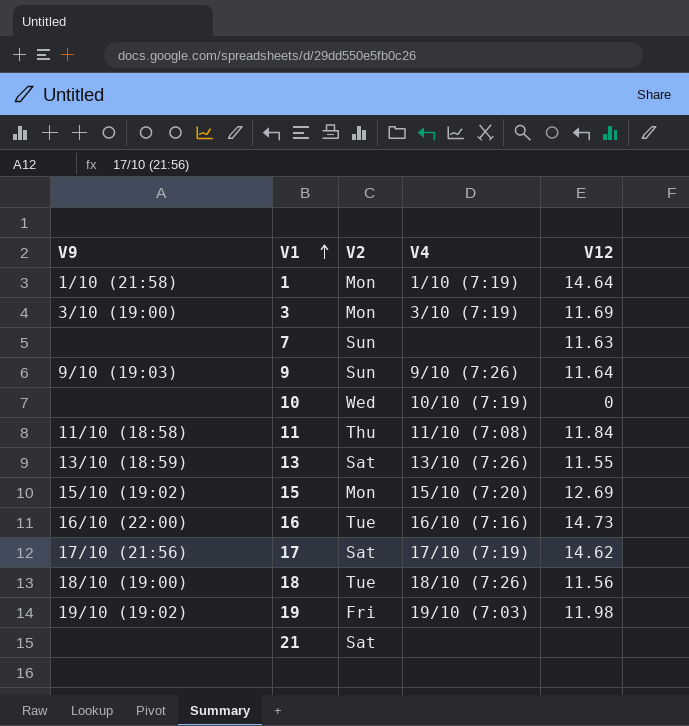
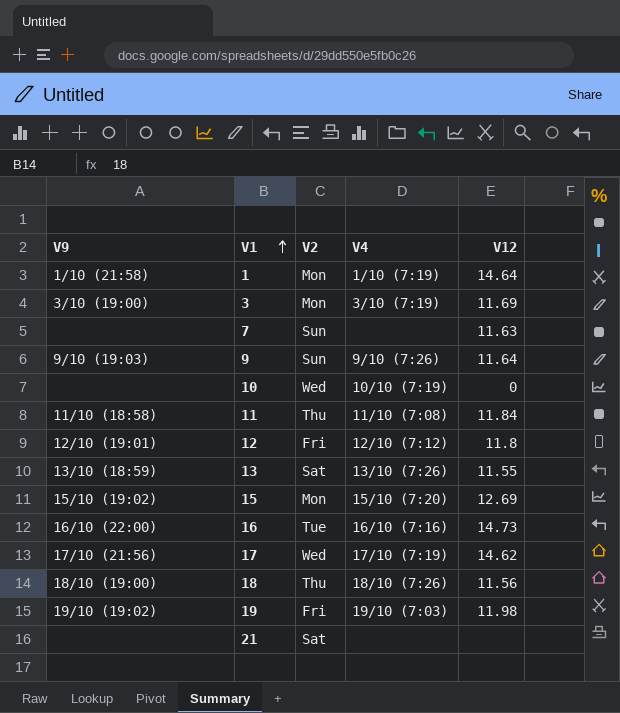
row 12: none -> 12/10 (19:01) | Fri | 12/10 (7:12) | 11.8
17 | V2: Sat -> Wed
18 | V2: Tue -> Thu

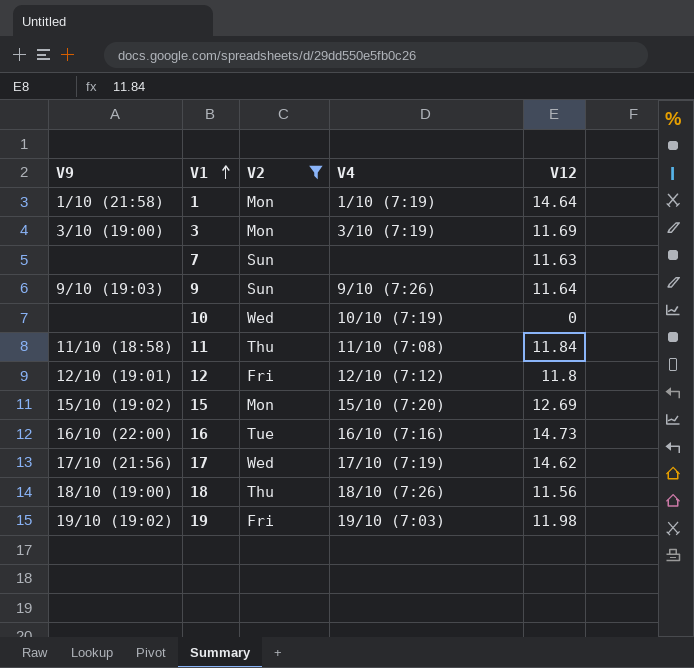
filter: none -> V2 != Sat

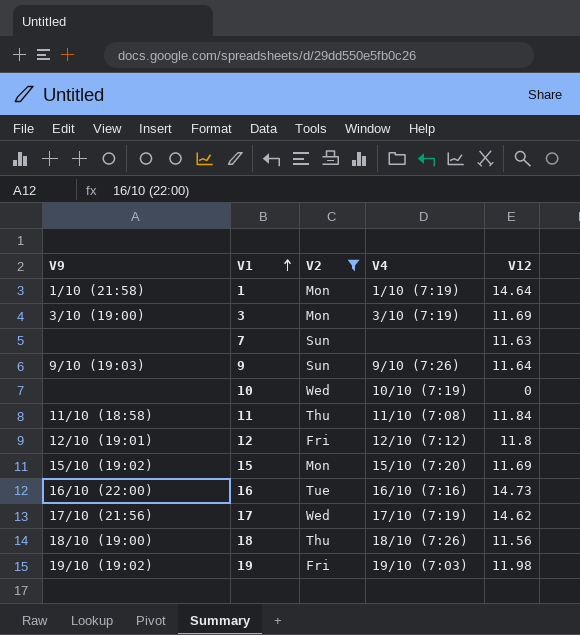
15 | V12: 12.69 -> 11.69

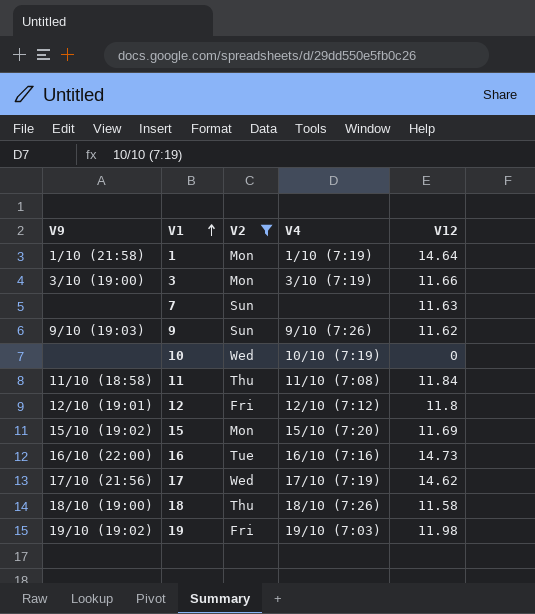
3 | V12: 11.69 -> 11.66
9 | V12: 11.64 -> 11.62
18 | V12: 11.56 -> 11.58

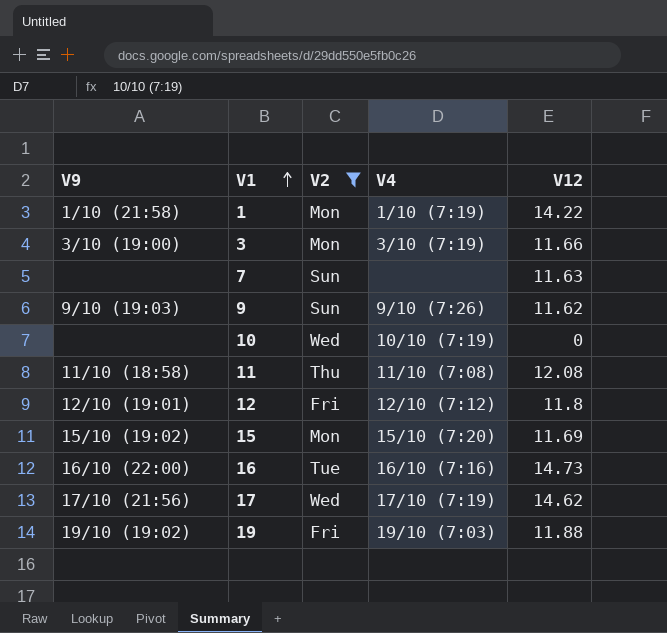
row 18: 18/10 (19:00) | Thu | 18/10 (7:26) | 11.58 -> none
1 | V12: 14.64 -> 14.22
11 | V12: 11.84 -> 12.08
19 | V12: 11.98 -> 11.88

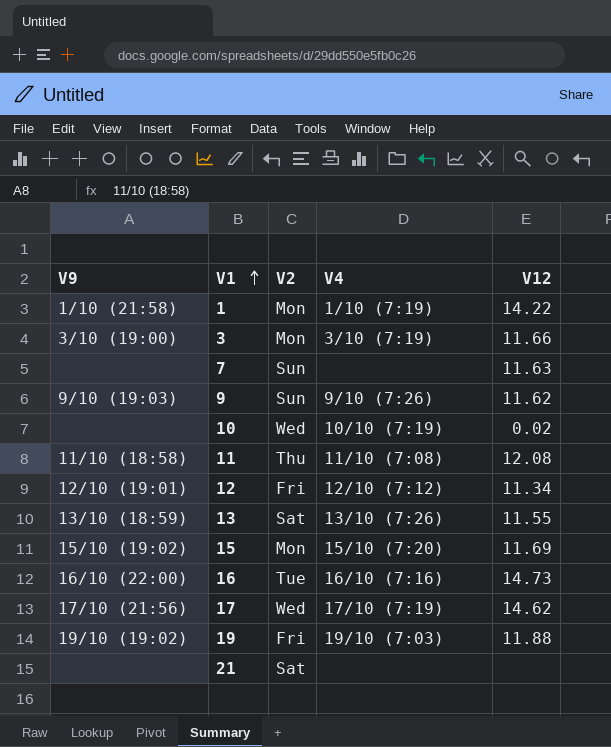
filter: V2 != Sat -> none
10 | V12: 0 -> 0.02
12 | V12: 11.8 -> 11.34

